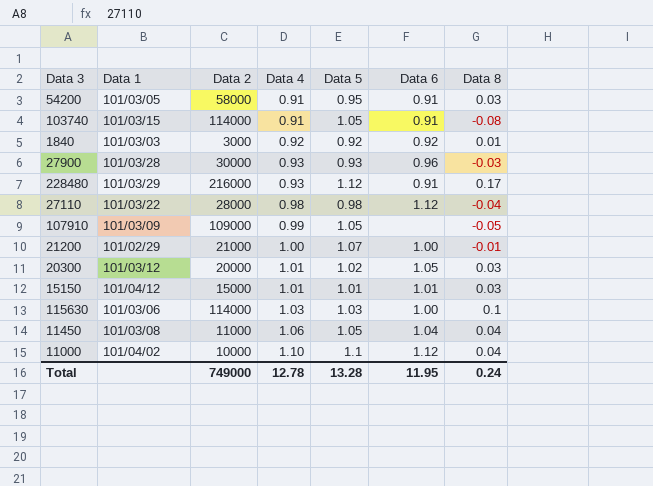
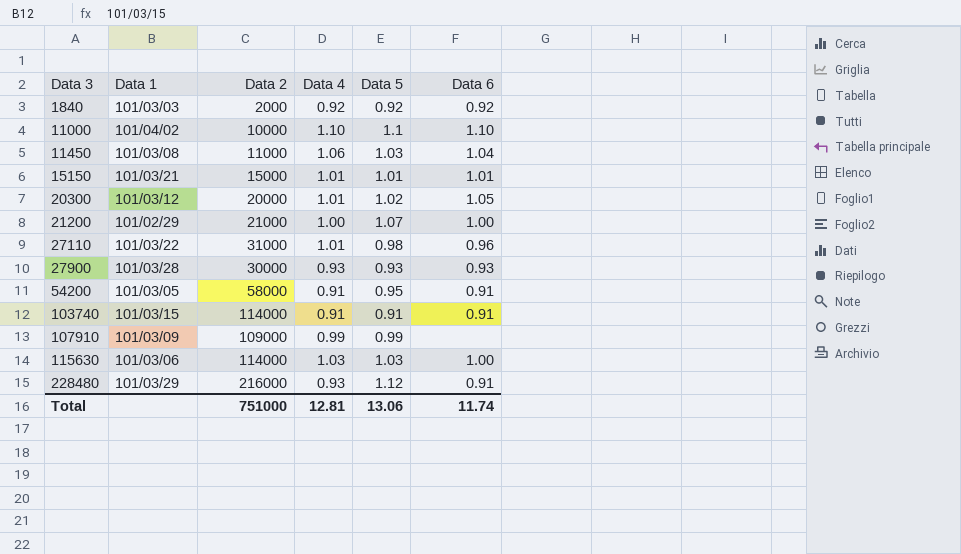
row order: Data 4 ascending -> Data 3 ascending
column Data 8 | position: 7 -> none
1840 | Data 2: 3000 -> 2000
11000 | Data 6: 1.12 -> 1.10
11450 | Data 5: 1.05 -> 1.03
15150 | Data 1: 101/04/12 -> 101/03/21
27110 | Data 2: 28000 -> 31000
27110 | Data 4: 0.98 -> 1.01
27110 | Data 6: 1.12 -> 0.96
27900 | Data 6: 0.96 -> 0.93
103740 | Data 5: 1.05 -> 0.91
107910 | Data 5: 1.05 -> 0.99
Total | Data 2: 749000 -> 751000
Total | Data 4: 12.78 -> 12.81
Total | Data 5: 13.28 -> 13.06
Total | Data 6: 11.95 -> 11.74

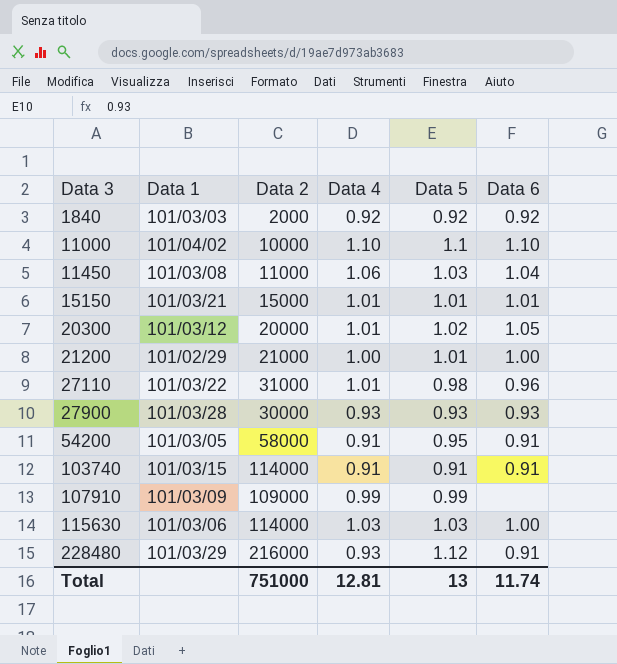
21200 | Data 5: 1.07 -> 1.01
Total | Data 5: 13.06 -> 13

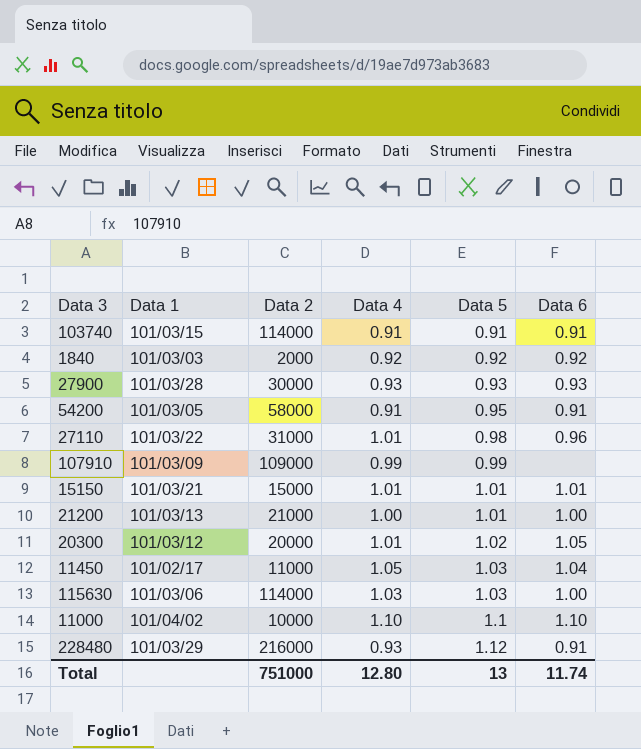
row order: Data 3 ascending -> Data 5 ascending
21200 | Data 1: 101/02/29 -> 101/03/13
11450 | Data 1: 101/03/08 -> 101/02/17
11450 | Data 4: 1.06 -> 1.05
Total | Data 4: 12.81 -> 12.80

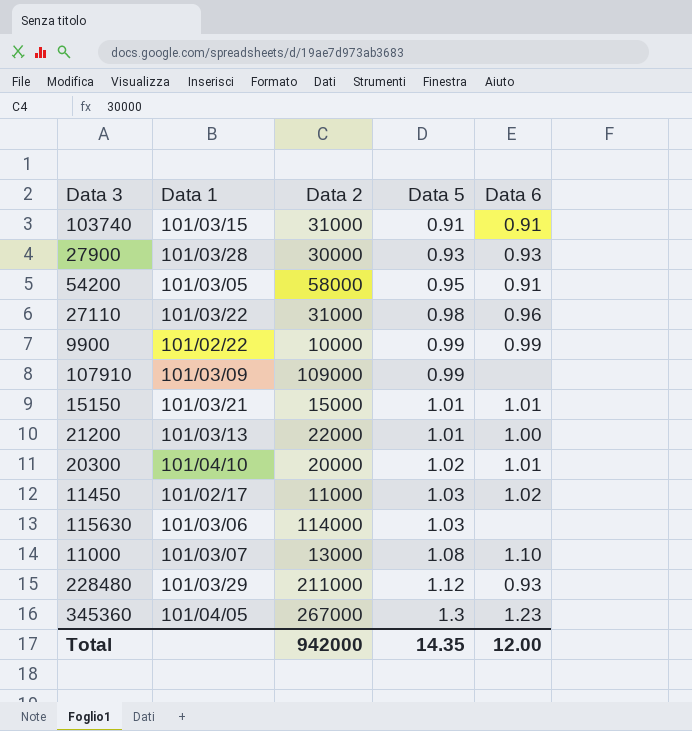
column Data 4 | position: 4 -> none
row 1840: 101/03/03 | 2000 | 0.92 | 0.92 | 0.92 -> none
103740 | Data 2: 114000 -> 31000
row 9900: none -> 101/02/22 | 10000 | 0.99 | 0.99
21200 | Data 2: 21000 -> 22000
20300 | Data 1: 101/03/12 -> 101/04/10
20300 | Data 6: 1.05 -> 1.01
11450 | Data 6: 1.04 -> 1.02
115630 | Data 6: 1.00 -> none
11000 | Data 1: 101/04/02 -> 101/03/07
11000 | Data 2: 10000 -> 13000
11000 | Data 5: 1.1 -> 1.08
228480 | Data 2: 216000 -> 211000
228480 | Data 6: 0.91 -> 0.93
row 345360: none -> 101/04/05 | 267000 | 1.3 | 1.23
Total | Data 2: 751000 -> 942000
Total | Data 5: 13 -> 14.35
Total | Data 6: 11.74 -> 12.00

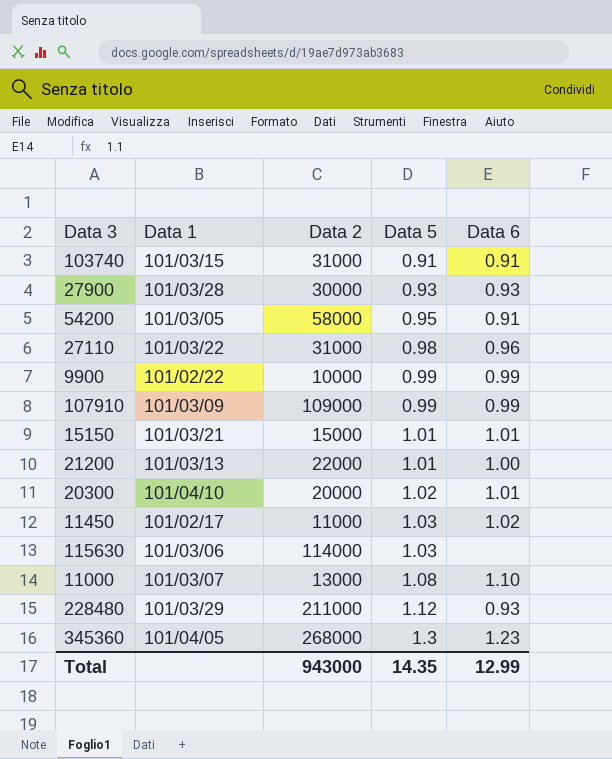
107910 | Data 6: none -> 0.99
345360 | Data 2: 267000 -> 268000
Total | Data 2: 942000 -> 943000
Total | Data 6: 12.00 -> 12.99

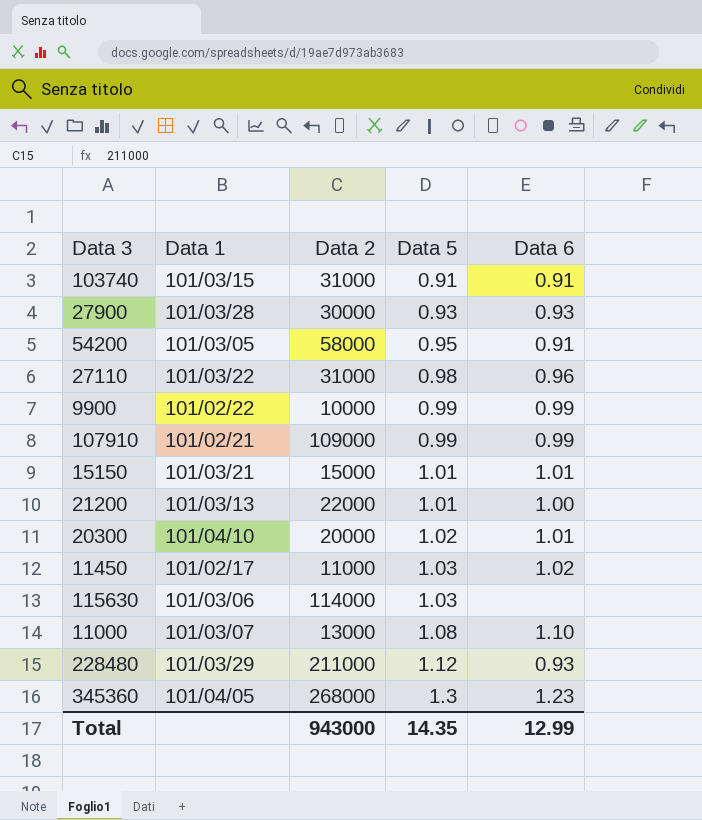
107910 | Data 1: 101/03/09 -> 101/02/21

